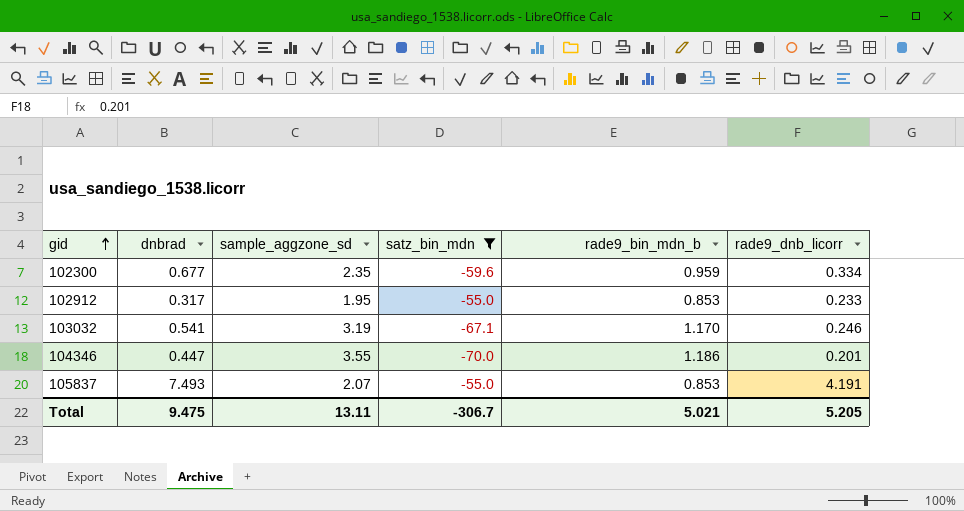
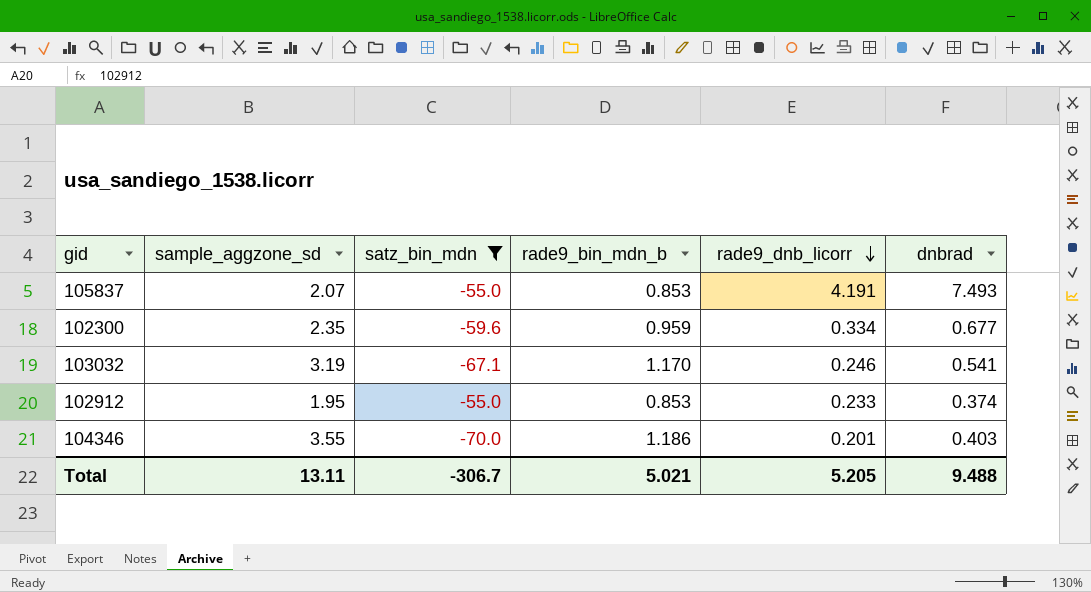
row order: gid ascending -> rade9_dnb_licorr descending
column dnbrad | position: 2 -> 6
102912 | dnbrad: 0.317 -> 0.374
104346 | dnbrad: 0.447 -> 0.403
Total | dnbrad: 9.475 -> 9.488

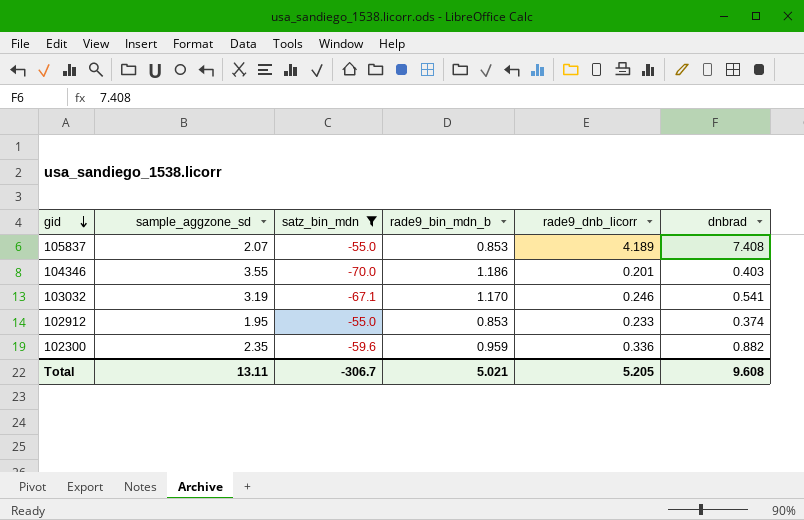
row order: rade9_dnb_licorr descending -> gid descending
105837 | rade9_dnb_licorr: 4.191 -> 4.189
105837 | dnbrad: 7.493 -> 7.408
102300 | rade9_dnb_licorr: 0.334 -> 0.336
102300 | dnbrad: 0.677 -> 0.882
Total | dnbrad: 9.488 -> 9.608

